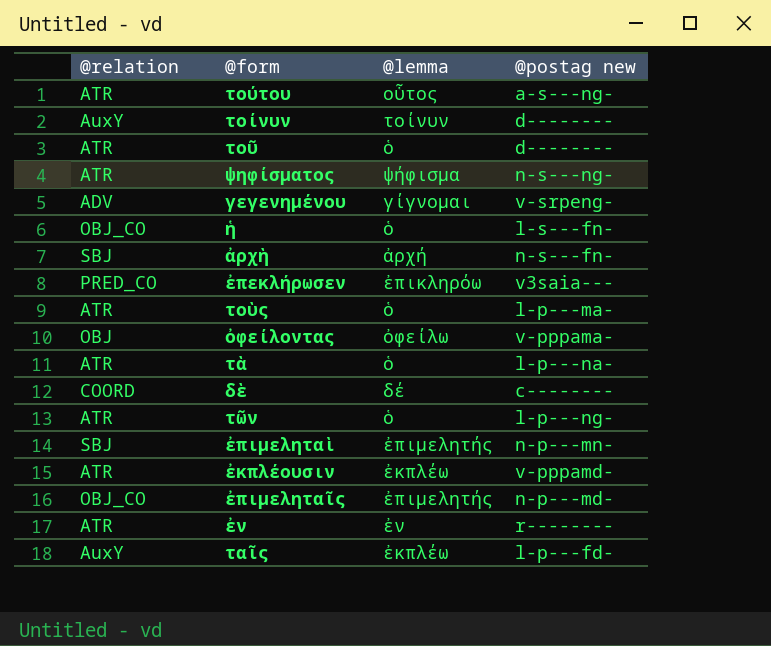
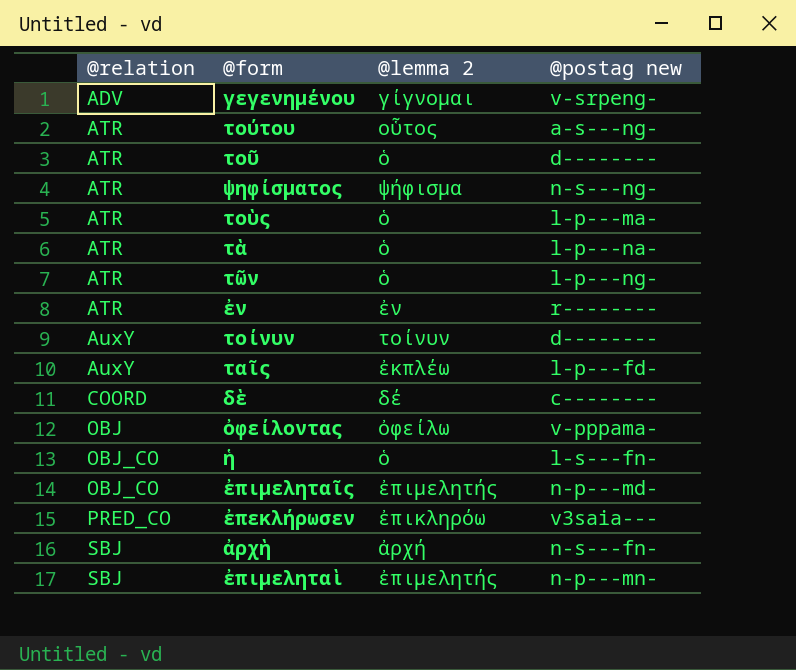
row order: none -> @relation ascending
column name: @lemma -> @lemma 2
row ἐκπλέουσιν: ATR | ἐκπλέω | v-pppamd- -> none

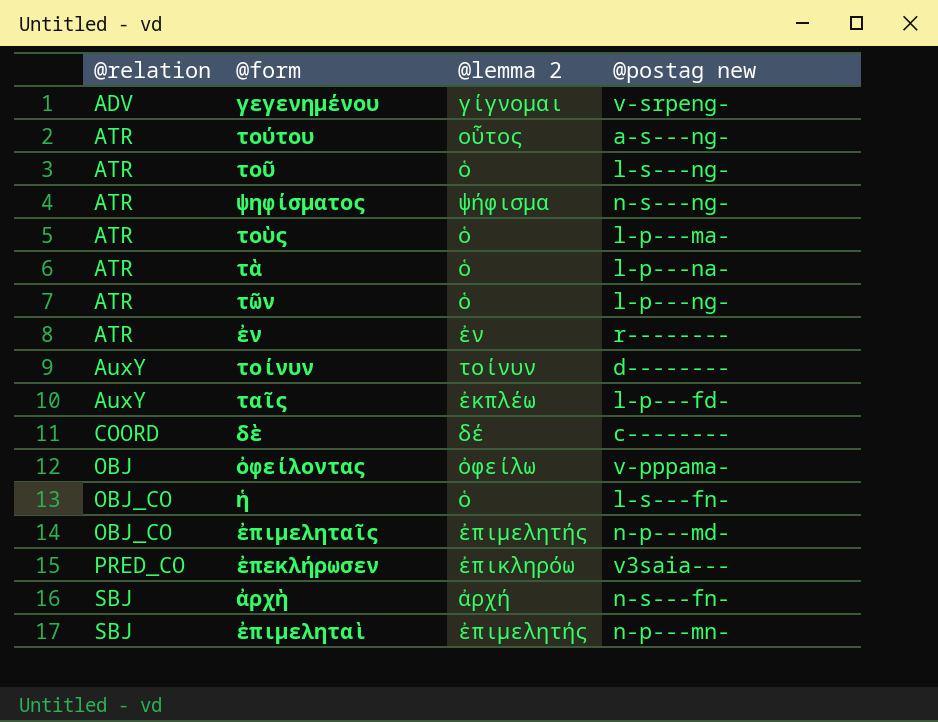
τοῦ | @postag new: d-------- -> l-s---ng-

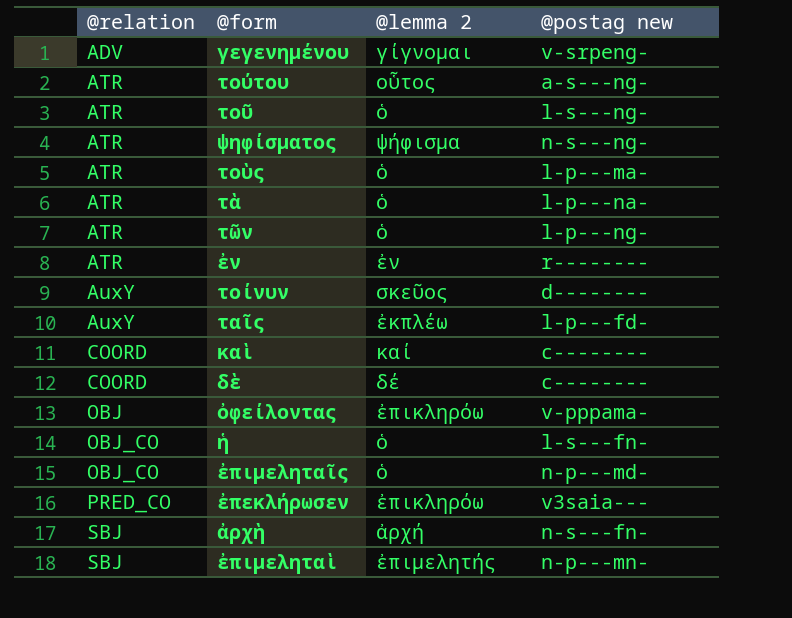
τοίνυν | @lemma 2: τοίνυν -> σκεῦος
row καὶ: none -> COORD | καί | c--------
ὀφείλοντας | @lemma 2: ὀφείλω -> ἐπικληρόω
ἐπιμεληταῖς | @lemma 2: ἐπιμελητής -> ὁ

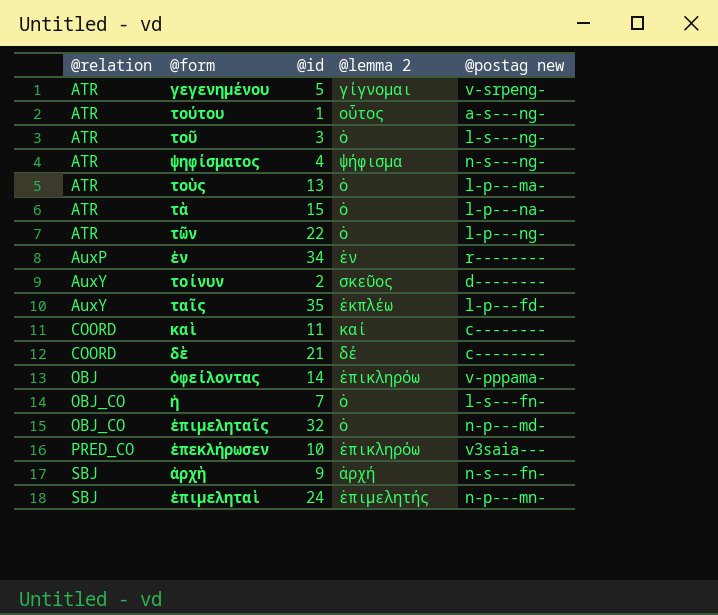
column @id | position: none -> 3
γεγενημένου | @relation: ADV -> ATR
ἐν | @relation: ATR -> AuxP

